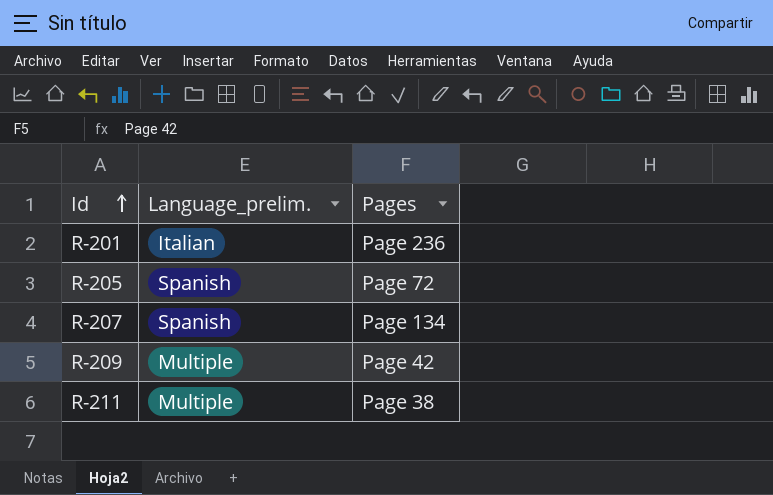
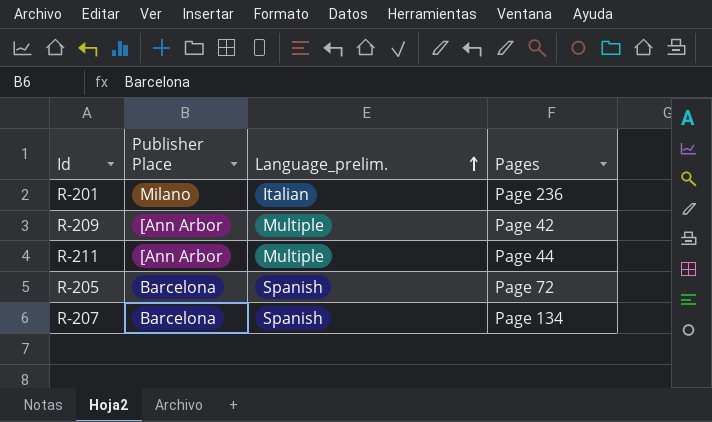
row order: Id ascending -> Language_prelim. ascending
column Publisher Place | position: none -> 2
R-211 | Pages: Page 38 -> Page 44

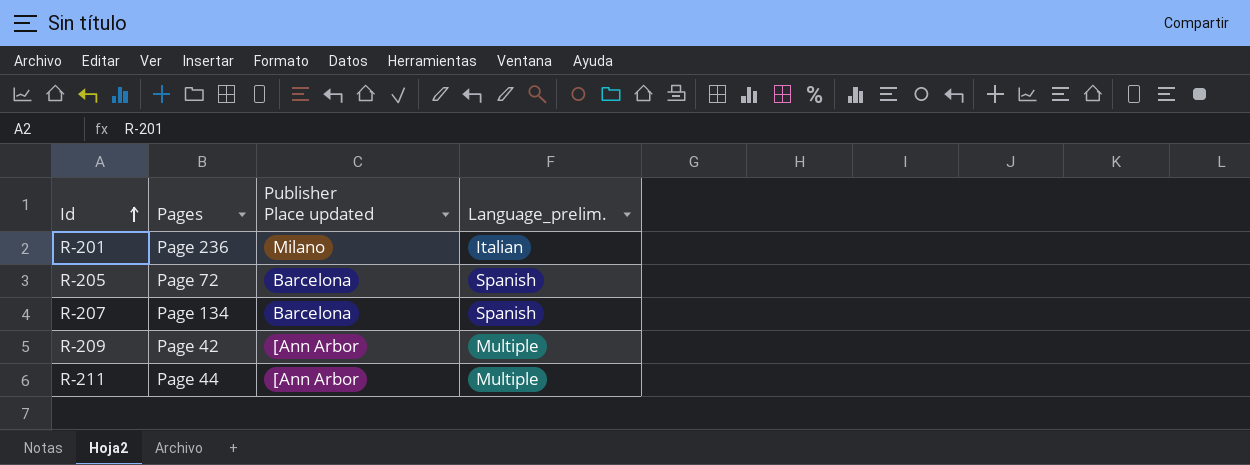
row order: Language_prelim. ascending -> Id ascending
column Pages | position: 4 -> 2
column name: Publisher Place -> Publisher Place updated

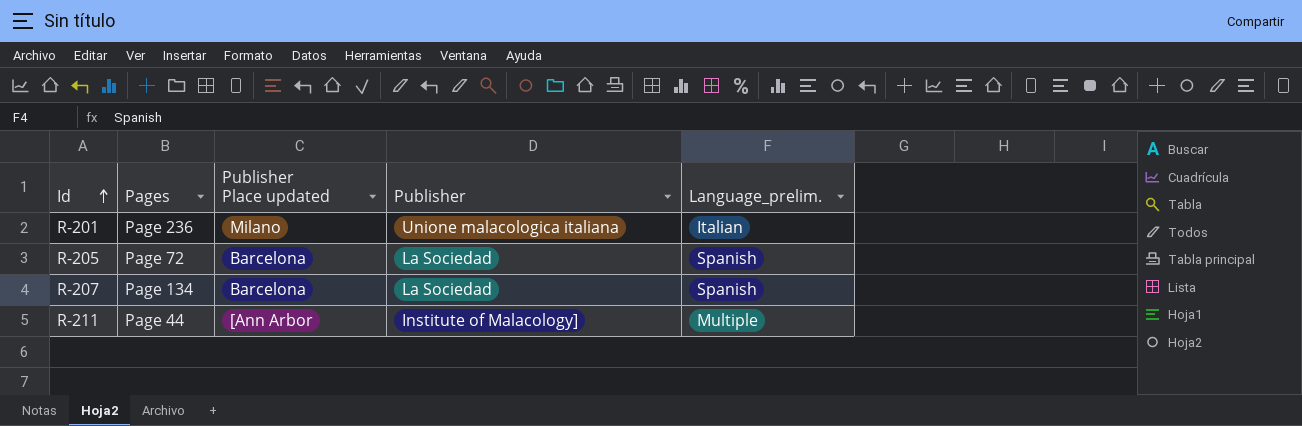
column Publisher | position: none -> 4
row R-209: Page 42 | [Ann Arbor | Multiple -> none

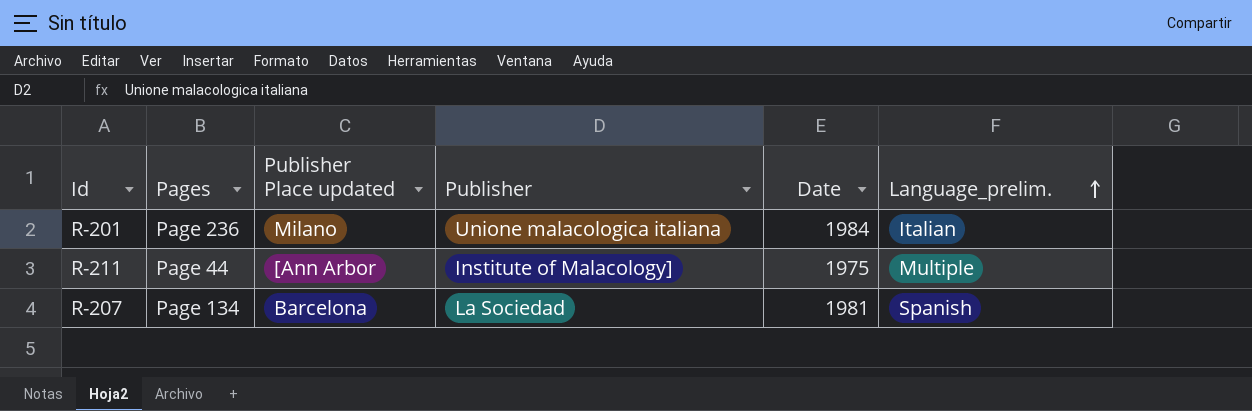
row order: Id ascending -> Language_prelim. ascending
column Date | position: none -> 5
row R-205: Page 72 | Barcelona | La Sociedad | Spanish -> none

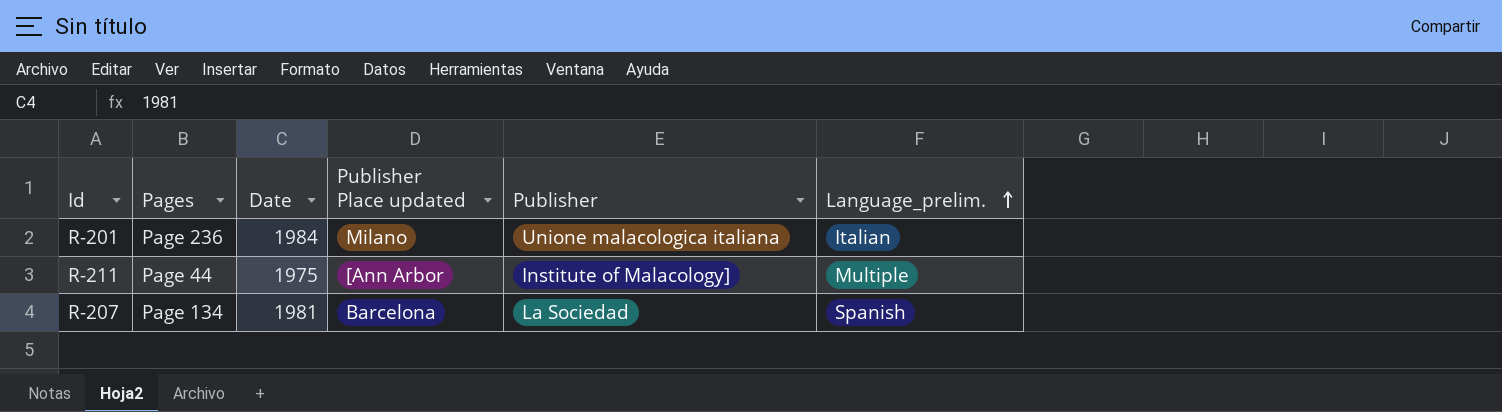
column Date | position: 5 -> 3

